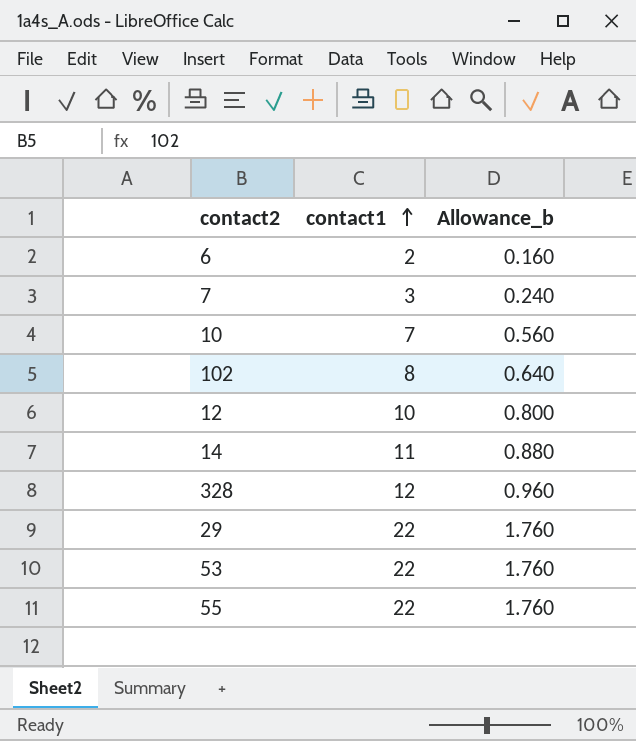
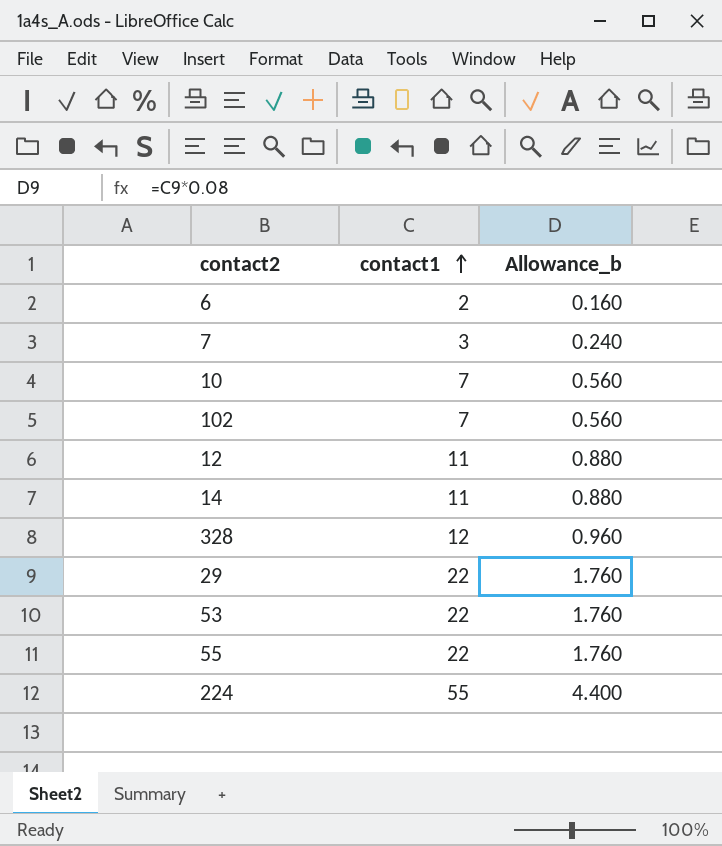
102 | contact1: 8 -> 7
102 | Allowance_b: 0.640 -> 0.560
12 | contact1: 10 -> 11
12 | Allowance_b: 0.800 -> 0.880
row 224: none -> 55 | 4.400

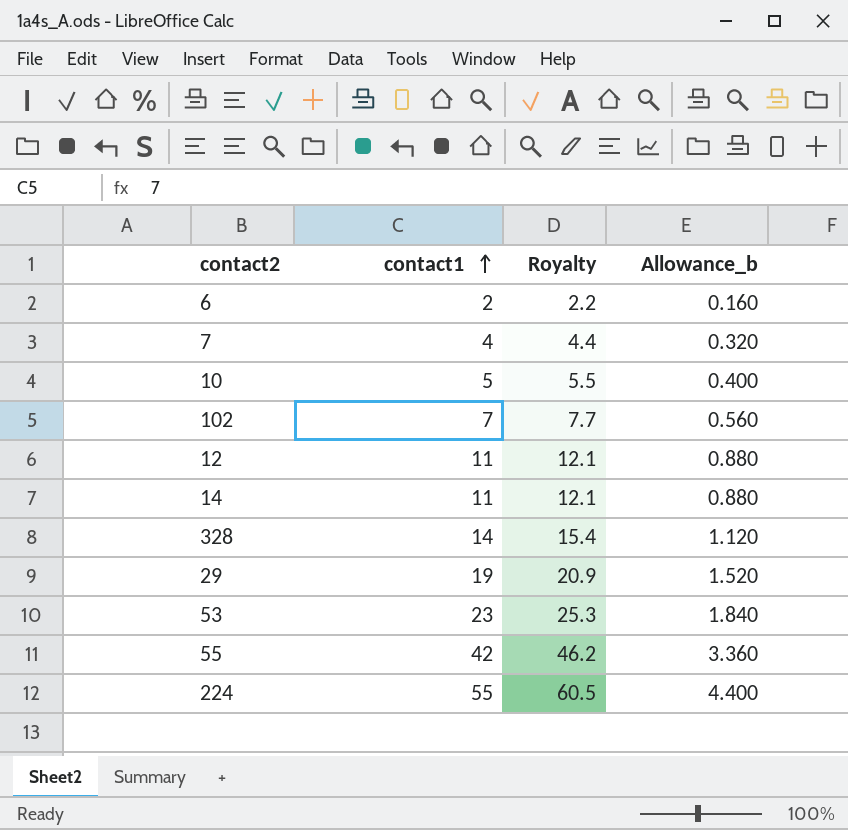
column Royalty | formula: none -> [contact1] * 1.1
7 | contact1: 3 -> 4
7 | Allowance_b: 0.240 -> 0.320
10 | contact1: 7 -> 5
10 | Allowance_b: 0.560 -> 0.400
328 | contact1: 12 -> 14
328 | Allowance_b: 0.960 -> 1.120
29 | contact1: 22 -> 19
29 | Allowance_b: 1.760 -> 1.520
53 | contact1: 22 -> 23
53 | Allowance_b: 1.760 -> 1.840
55 | contact1: 22 -> 42
55 | Allowance_b: 1.760 -> 3.360

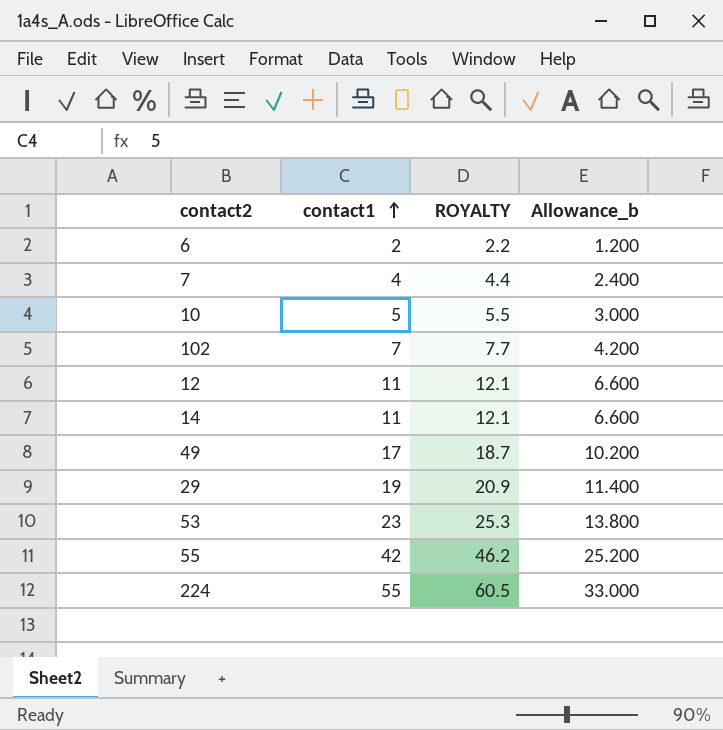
column name: Royalty -> ROYALTY
column Allowance_b | formula: [contact1] * 0.08 -> [contact1] * 0.6
row 328: 14 | 15.4 | 1.120 -> none
row 49: none -> 17 | 18.7 | 10.200

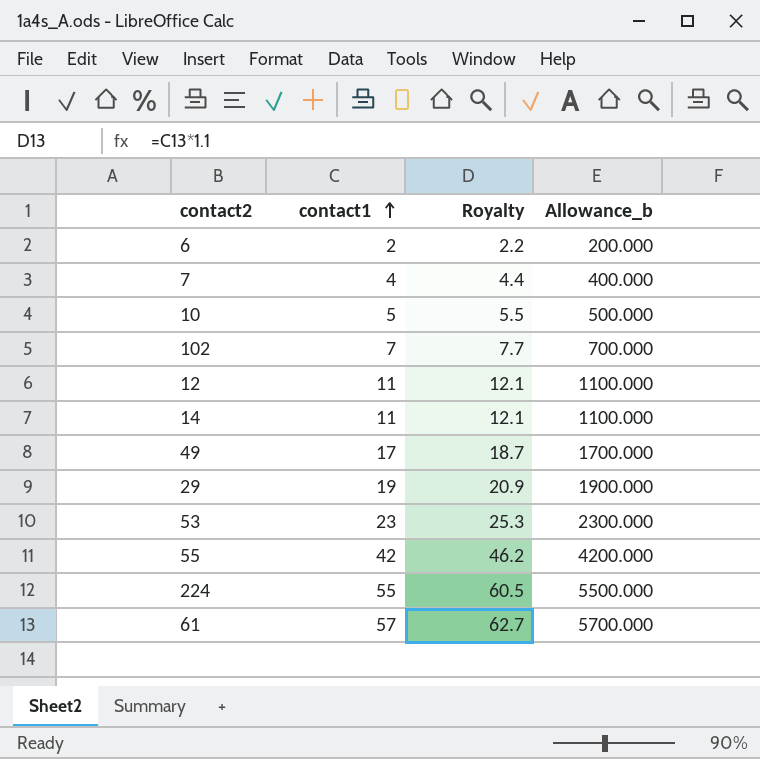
column name: ROYALTY -> Royalty
column Allowance_b | formula: [contact1] * 0.6 -> [contact1] * 100
row 61: none -> 57 | 62.7 | 5700.000

